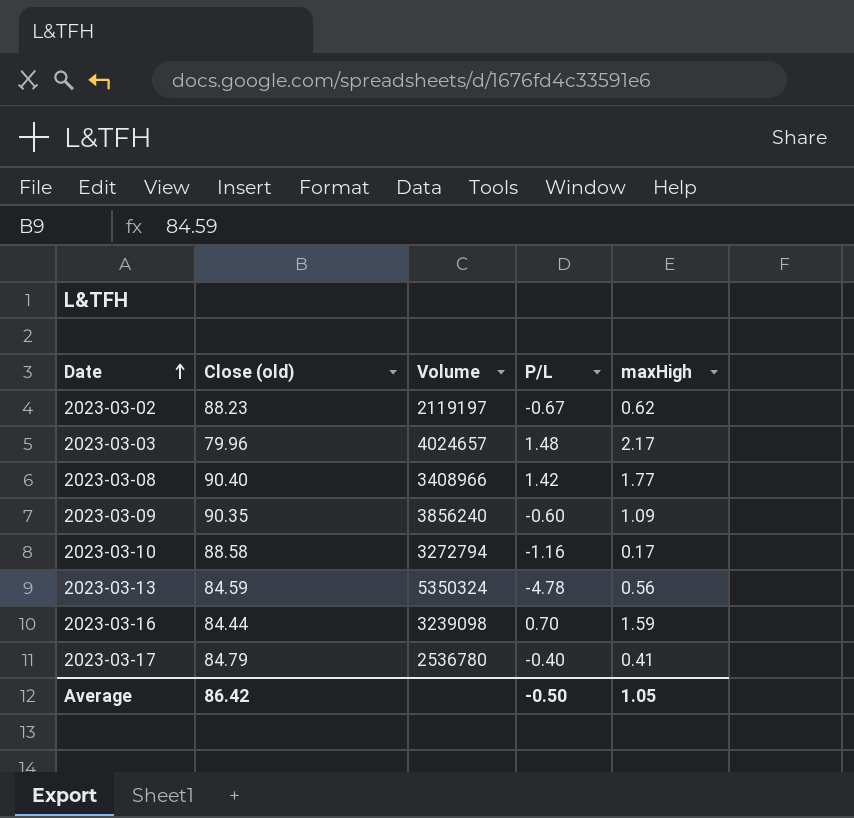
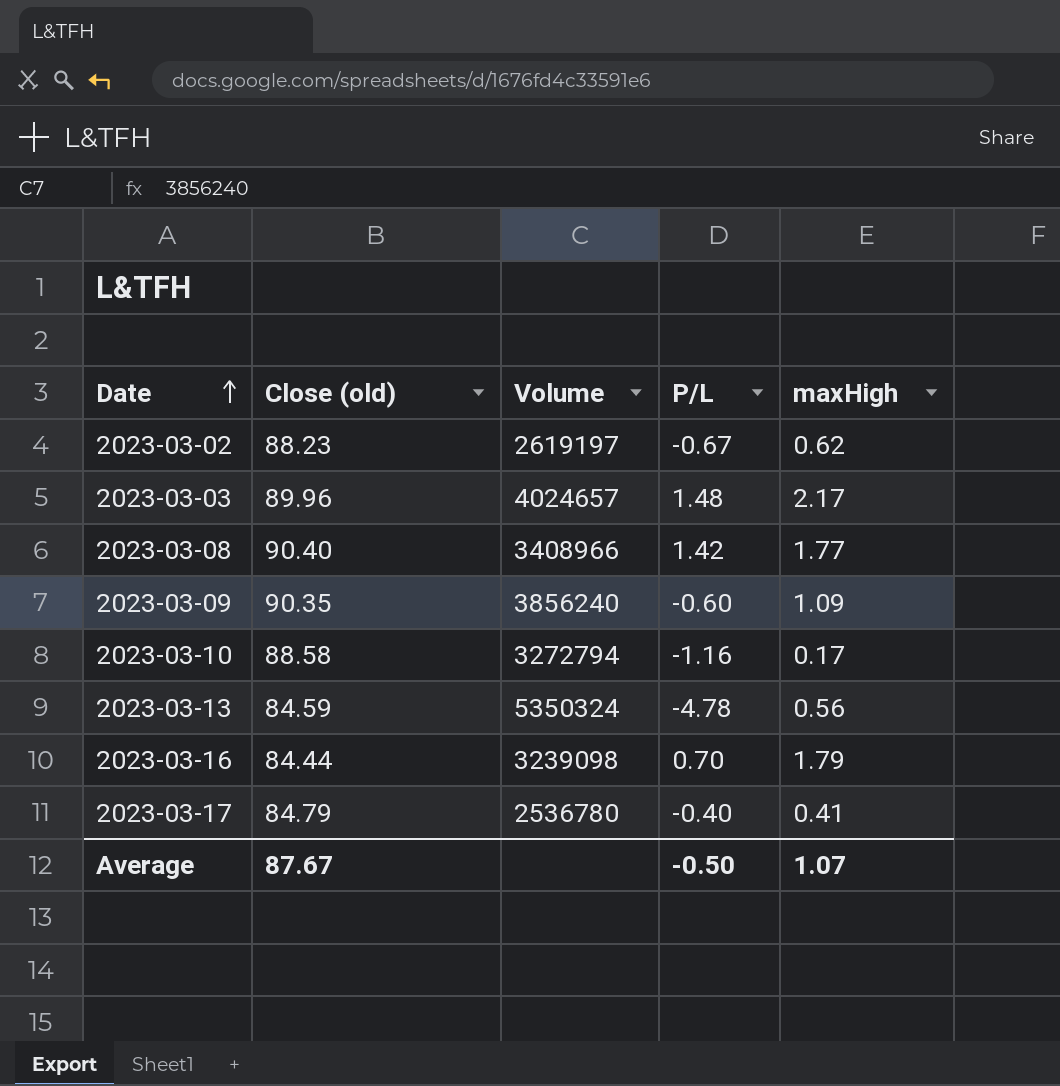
2023-03-02 | Volume: 2119197 -> 2619197
2023-03-03 | Close (old): 79.96 -> 89.96
2023-03-16 | maxHigh: 1.59 -> 1.79
Average | Close (old): 86.42 -> 87.67
Average | maxHigh: 1.05 -> 1.07

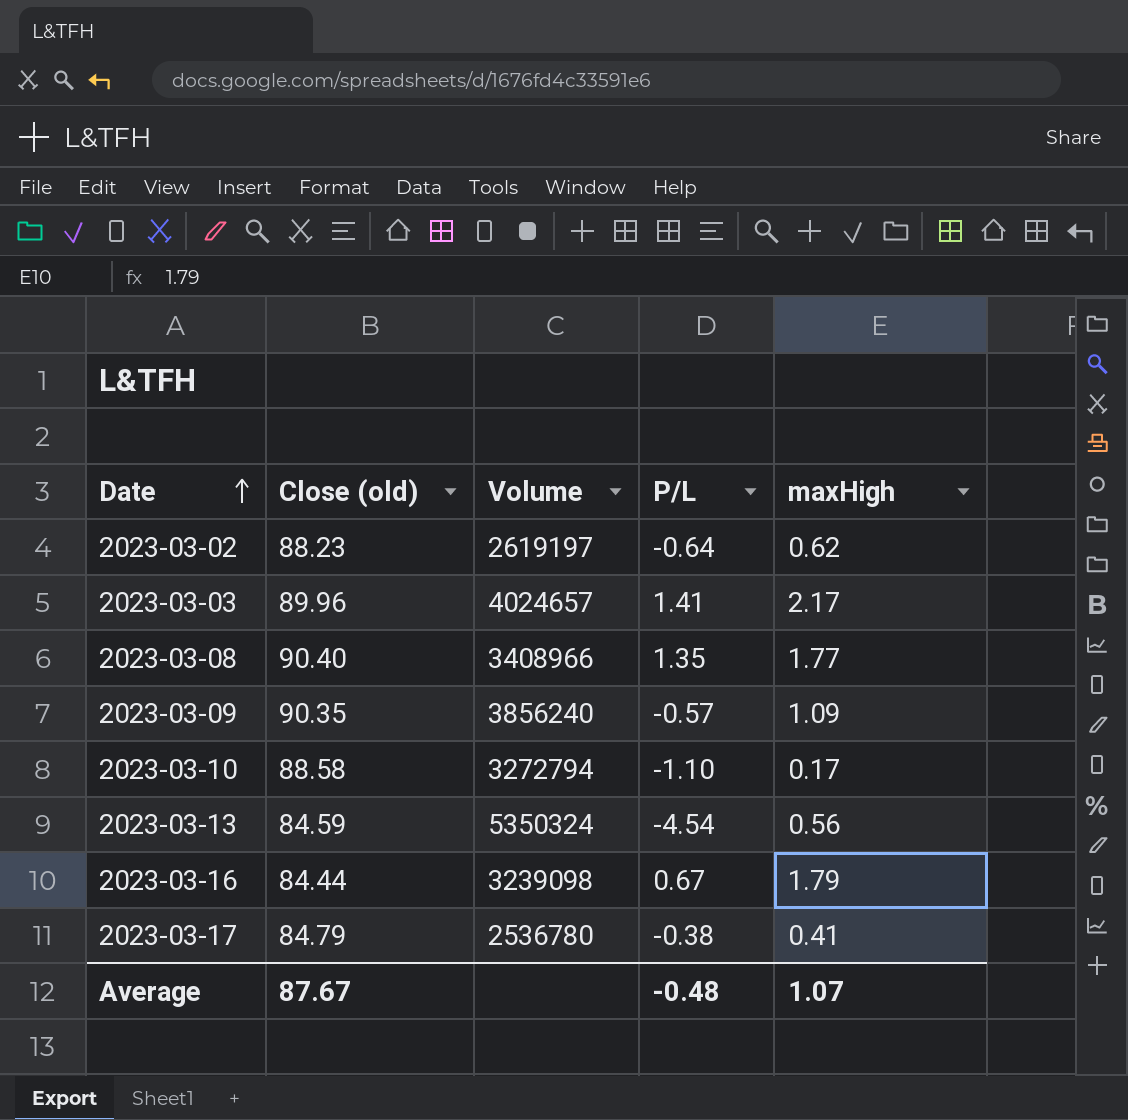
2023-03-02 | P/L: -0.67 -> -0.64
2023-03-03 | P/L: 1.48 -> 1.41
2023-03-08 | P/L: 1.42 -> 1.35
2023-03-09 | P/L: -0.60 -> -0.57
2023-03-10 | P/L: -1.16 -> -1.10
2023-03-13 | P/L: -4.78 -> -4.54
2023-03-16 | P/L: 0.70 -> 0.67
2023-03-17 | P/L: -0.40 -> -0.38
Average | P/L: -0.50 -> -0.48

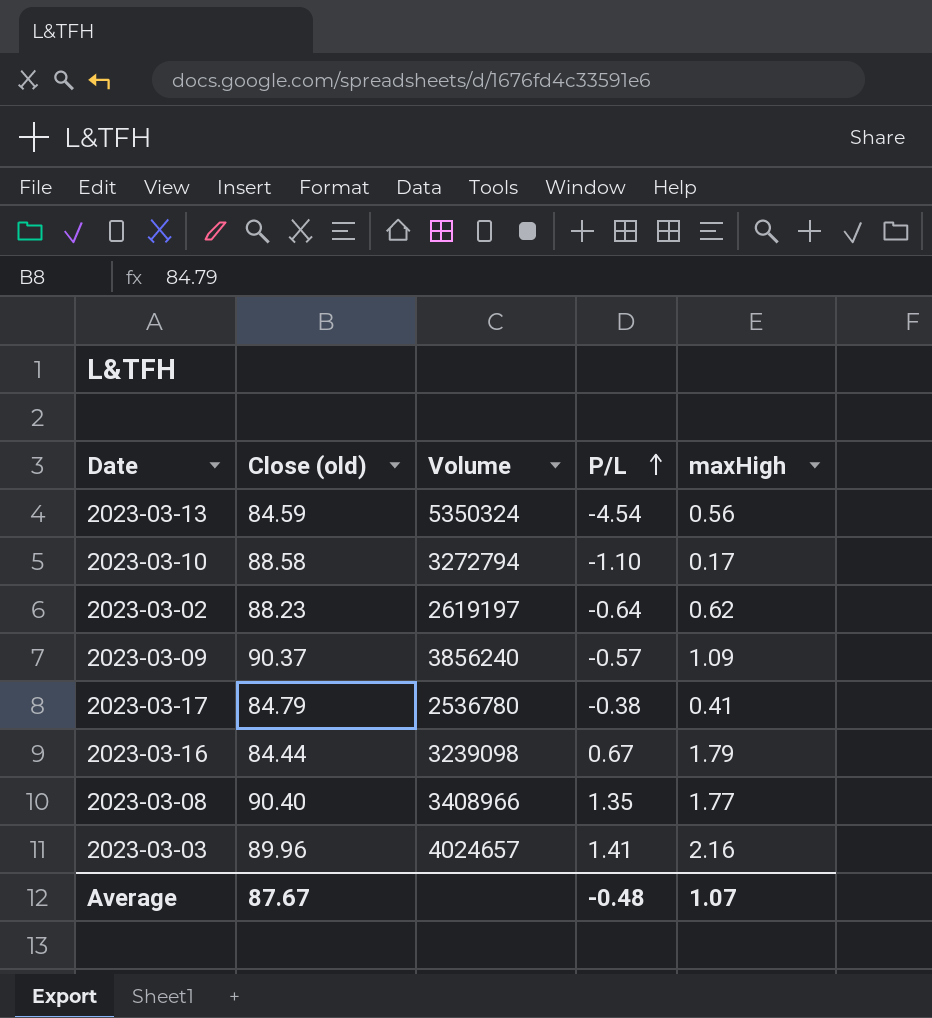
row order: Date ascending -> P/L ascending
2023-03-09 | Close (old): 90.35 -> 90.37
2023-03-03 | maxHigh: 2.17 -> 2.16

